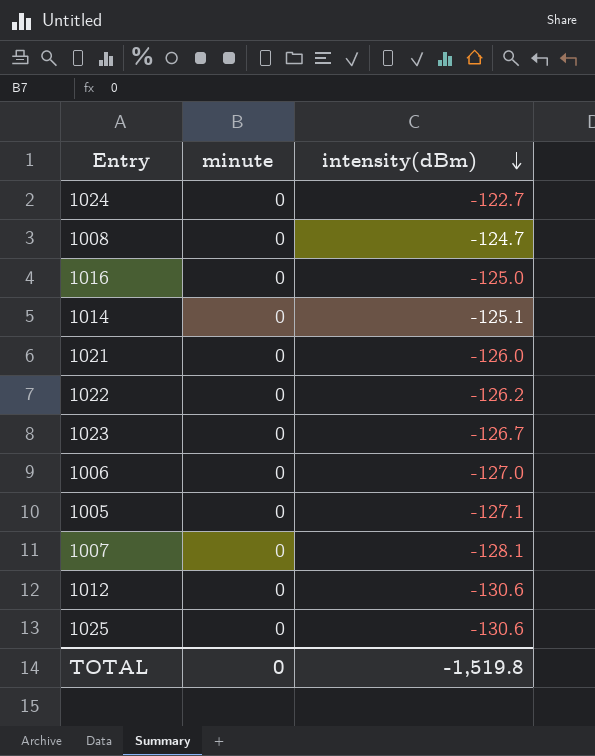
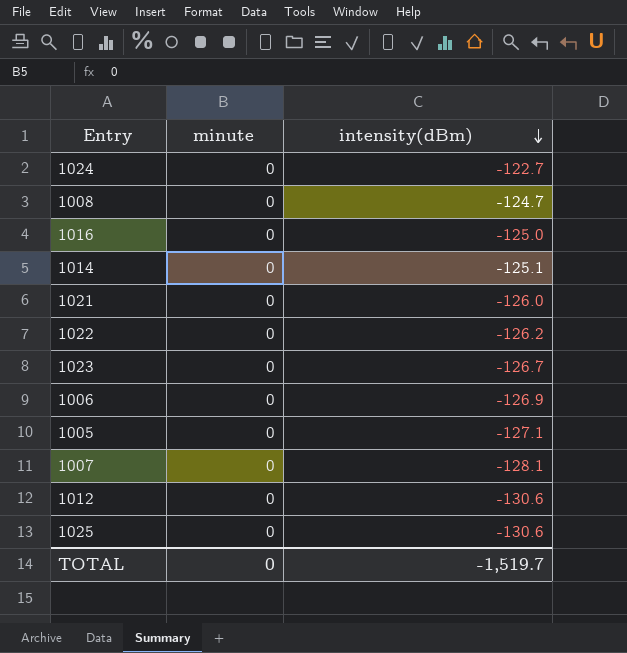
1006 | intensity(dBm): -127.0 -> -126.9
TOTAL | intensity(dBm): -1,519.8 -> -1,519.7

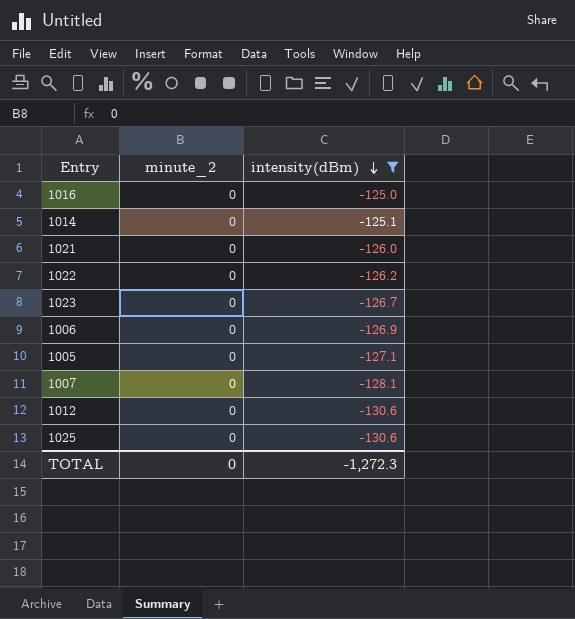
filter: none -> intensity(dBm) <= -125.0
column name: minute -> minute_2
TOTAL | intensity(dBm): -1,519.7 -> -1,272.3

